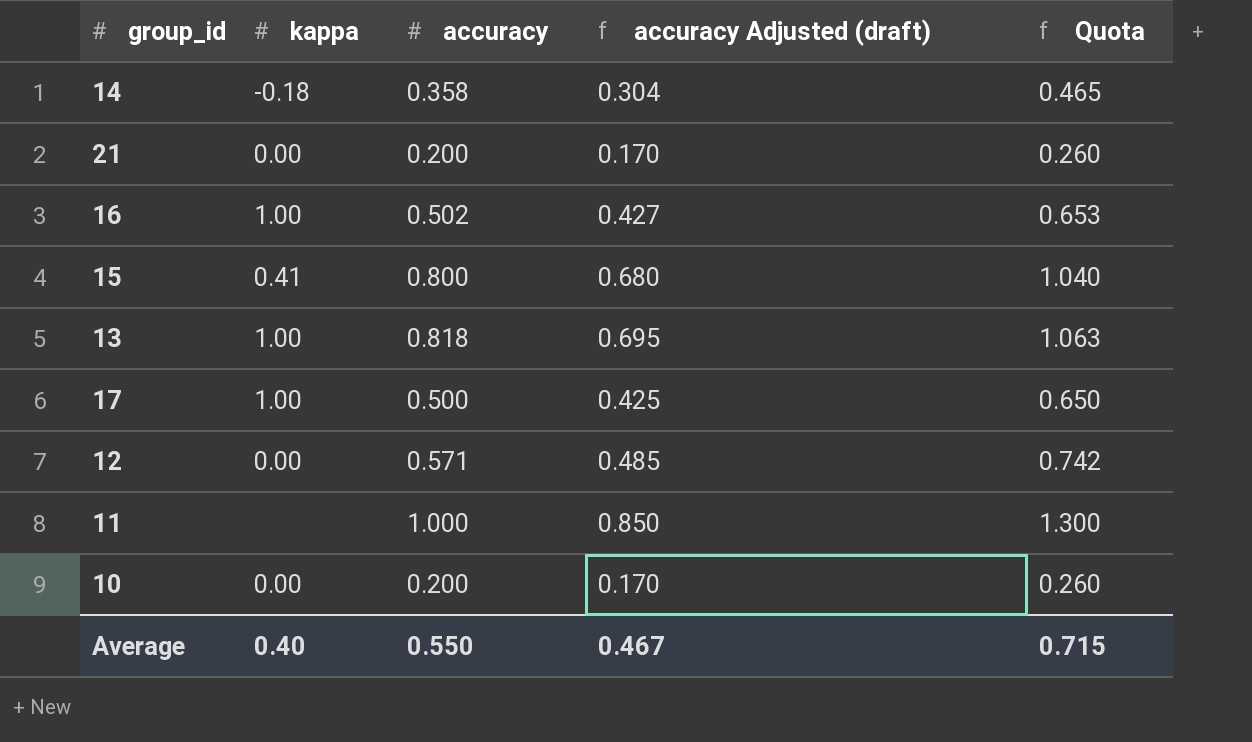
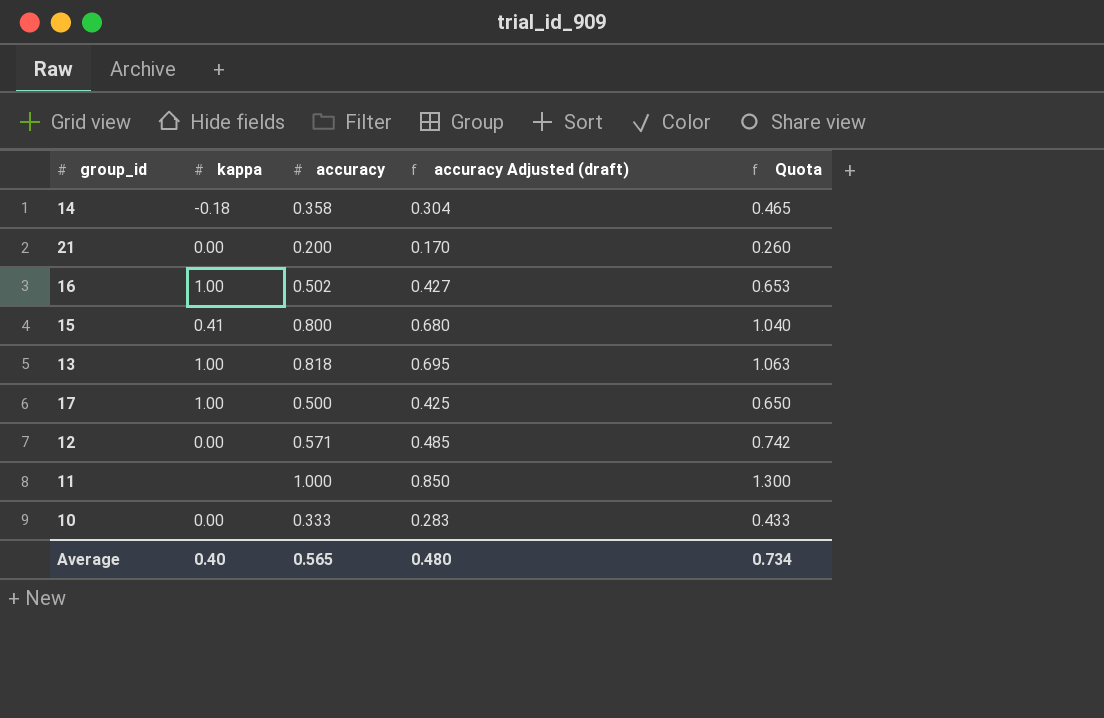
10 | accuracy: 0.200 -> 0.333
10 | accuracy Adjusted (draft): 0.170 -> 0.283
10 | Quota: 0.260 -> 0.433
Average | accuracy: 0.550 -> 0.565
Average | accuracy Adjusted (draft): 0.467 -> 0.480
Average | Quota: 0.715 -> 0.734

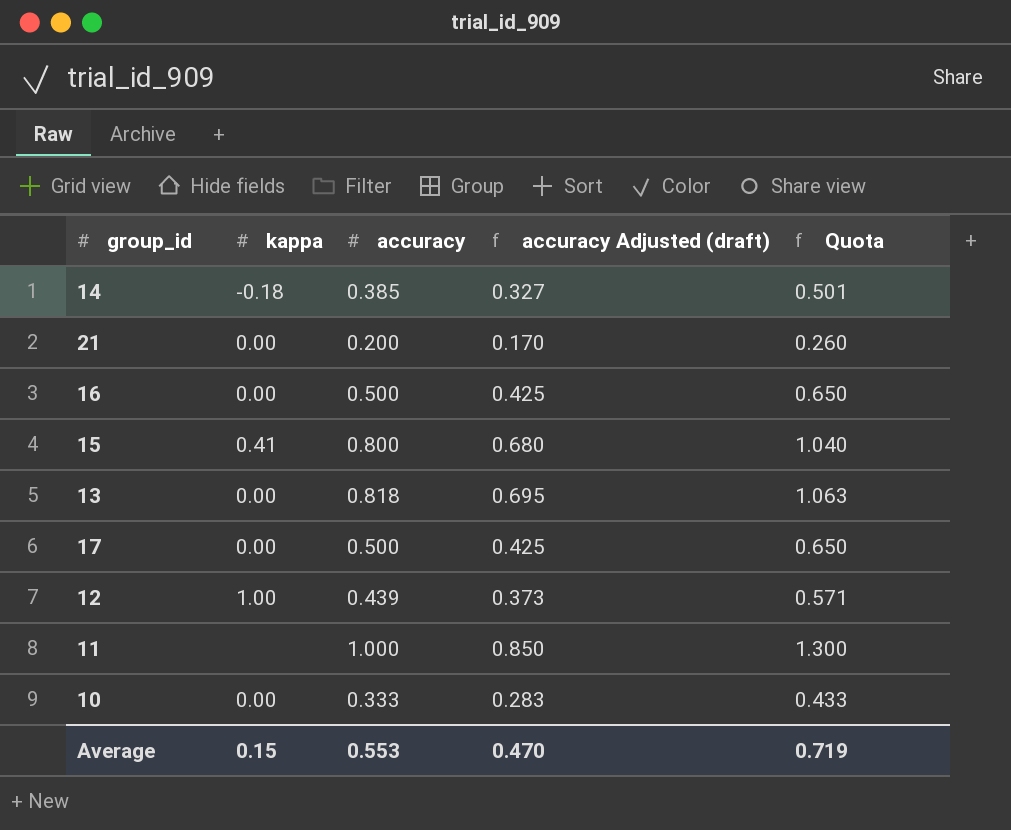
14 | accuracy: 0.358 -> 0.385
14 | accuracy Adjusted (draft): 0.304 -> 0.327
14 | Quota: 0.465 -> 0.501
16 | kappa: 1.00 -> 0.00
16 | accuracy: 0.502 -> 0.500
16 | accuracy Adjusted (draft): 0.427 -> 0.425
16 | Quota: 0.653 -> 0.650
13 | kappa: 1.00 -> 0.00
17 | kappa: 1.00 -> 0.00
12 | kappa: 0.00 -> 1.00
12 | accuracy: 0.571 -> 0.439
12 | accuracy Adjusted (draft): 0.485 -> 0.373
12 | Quota: 0.742 -> 0.571
Average | kappa: 0.40 -> 0.15
Average | accuracy: 0.565 -> 0.553
Average | accuracy Adjusted (draft): 0.480 -> 0.470
Average | Quota: 0.734 -> 0.719

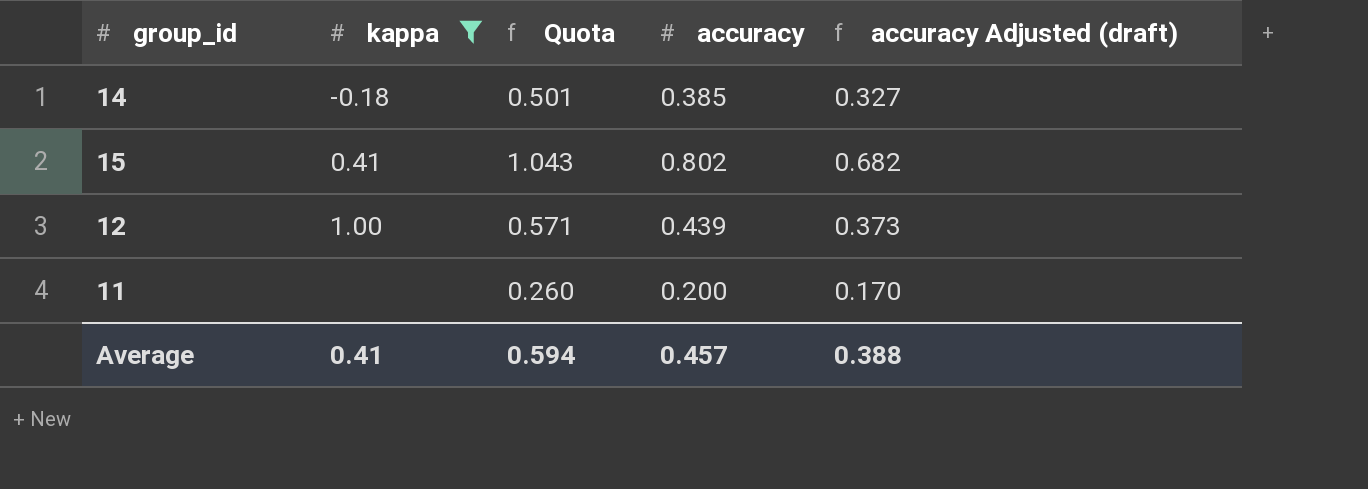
filter: none -> kappa != 0.00
column Quota | position: 5 -> 3
15 | Quota: 1.040 -> 1.043
15 | accuracy: 0.800 -> 0.802
15 | accuracy Adjusted (draft): 0.680 -> 0.682
11 | Quota: 1.300 -> 0.260
11 | accuracy: 1.000 -> 0.200
11 | accuracy Adjusted (draft): 0.850 -> 0.170
Average | kappa: 0.15 -> 0.41
Average | Quota: 0.719 -> 0.594
Average | accuracy: 0.553 -> 0.457
Average | accuracy Adjusted (draft): 0.470 -> 0.388

